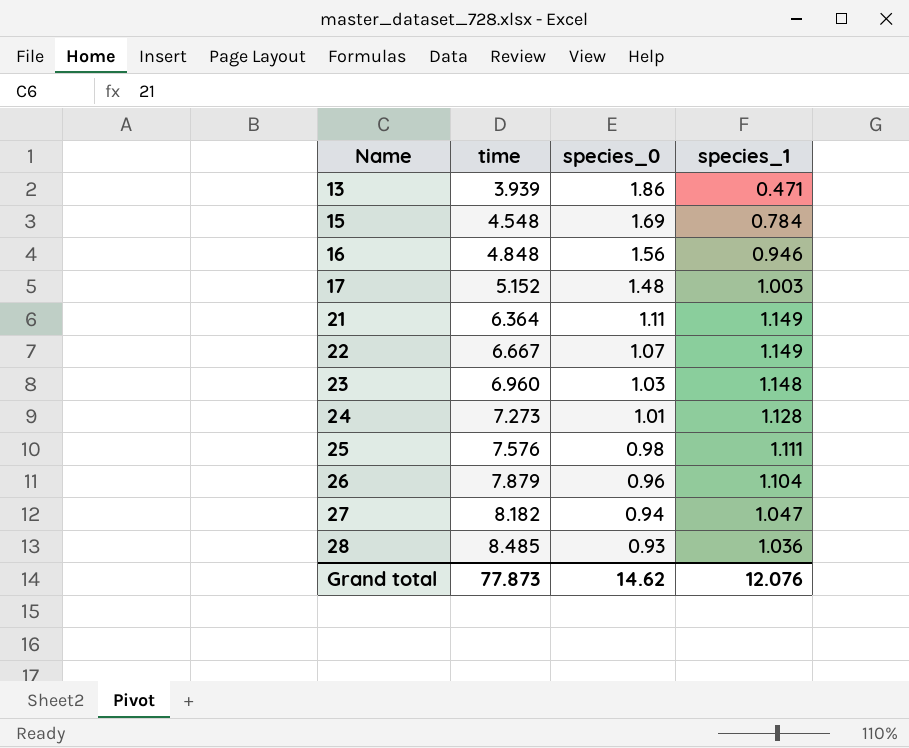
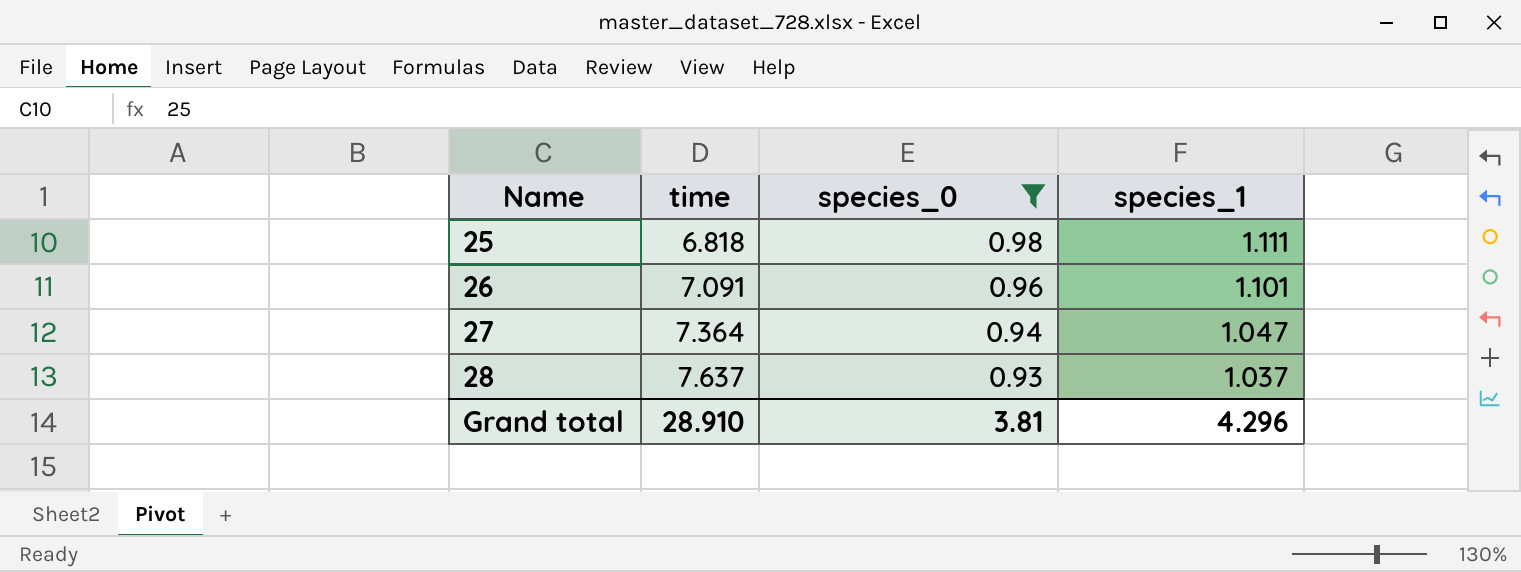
filter: none -> species_0 <= 0.98
25 | time: 7.576 -> 6.818
26 | time: 7.879 -> 7.091
26 | species_1: 1.104 -> 1.101
27 | time: 8.182 -> 7.364
28 | time: 8.485 -> 7.637
28 | species_1: 1.036 -> 1.037
Grand total | time: 77.873 -> 28.910
Grand total | species_0: 14.62 -> 3.81
Grand total | species_1: 12.076 -> 4.296

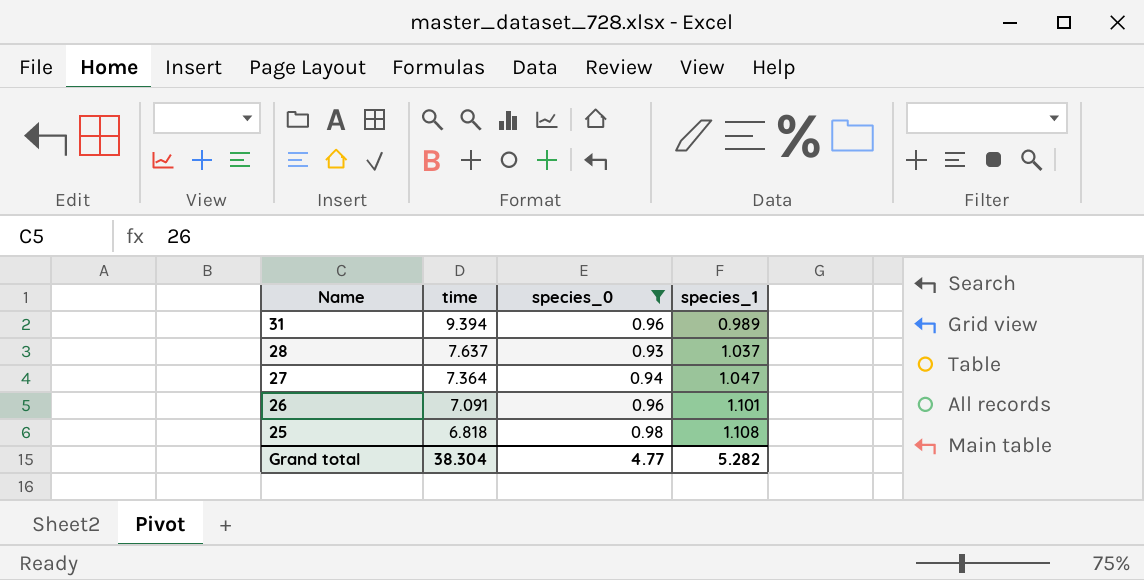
row order: Name ascending -> Name descending
row 31: none -> 9.394 | 0.96 | 0.989
25 | species_1: 1.111 -> 1.108
Grand total | time: 28.910 -> 38.304
Grand total | species_0: 3.81 -> 4.77
Grand total | species_1: 4.296 -> 5.282

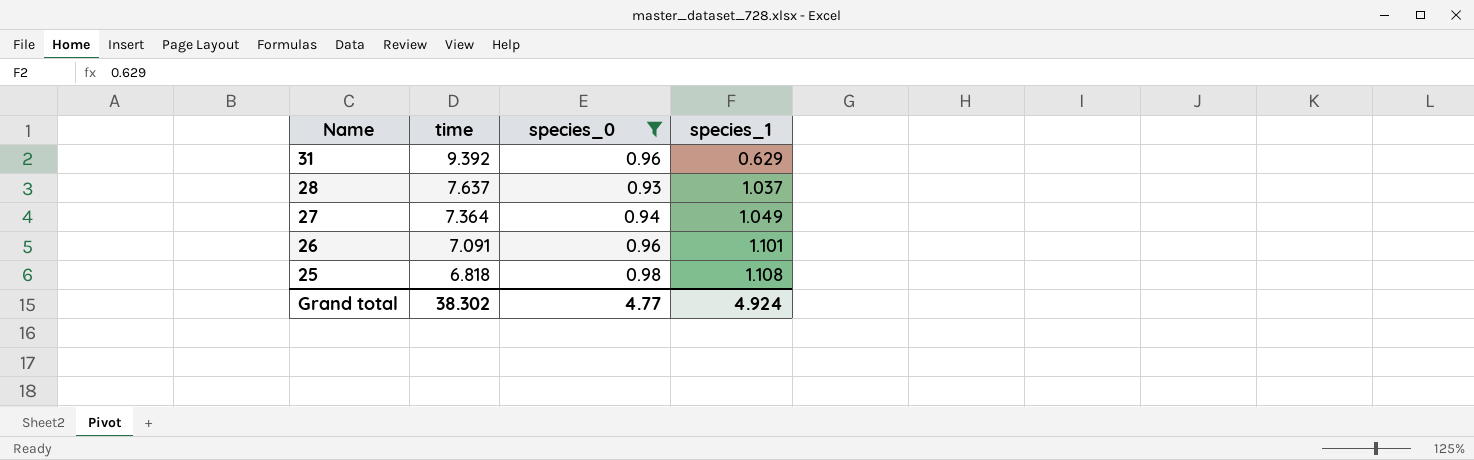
31 | time: 9.394 -> 9.392
31 | species_1: 0.989 -> 0.629
27 | species_1: 1.047 -> 1.049
Grand total | time: 38.304 -> 38.302
Grand total | species_1: 5.282 -> 4.924

